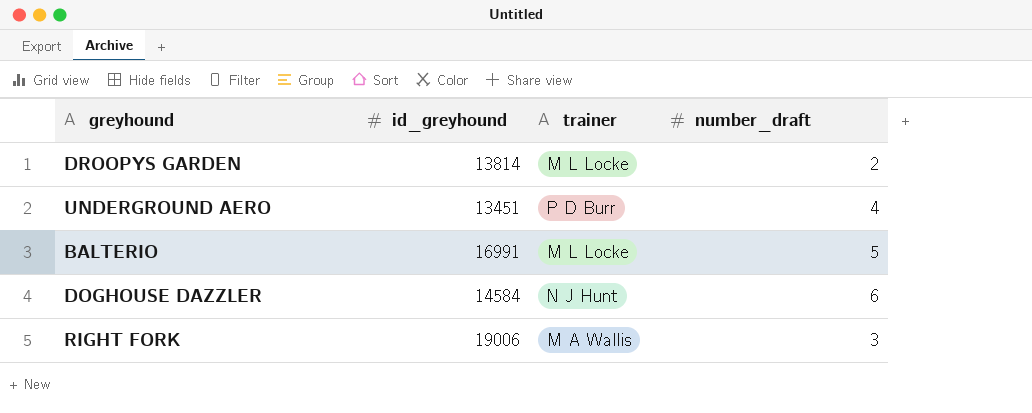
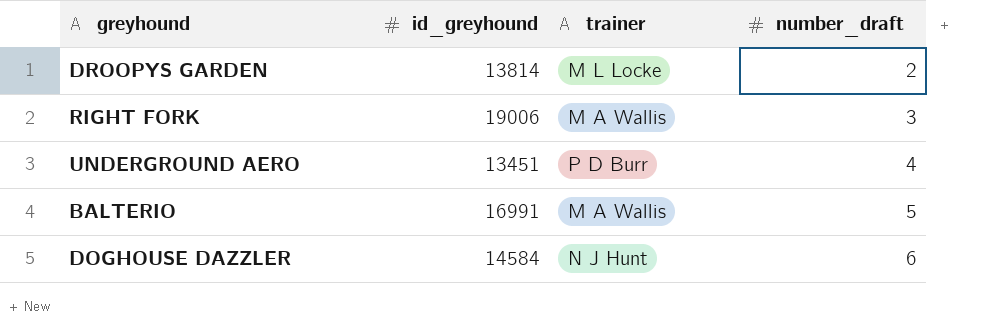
row order: none -> number_draft ascending
BALTERIO | trainer: M L Locke -> M A Wallis

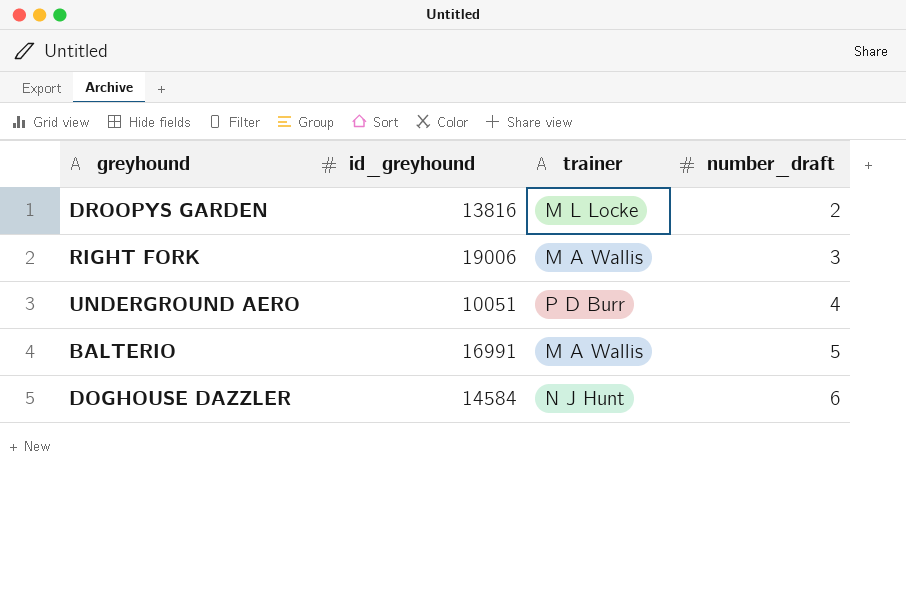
DROOPYS GARDEN | id_greyhound: 13814 -> 13816
UNDERGROUND AERO | id_greyhound: 13451 -> 10051

